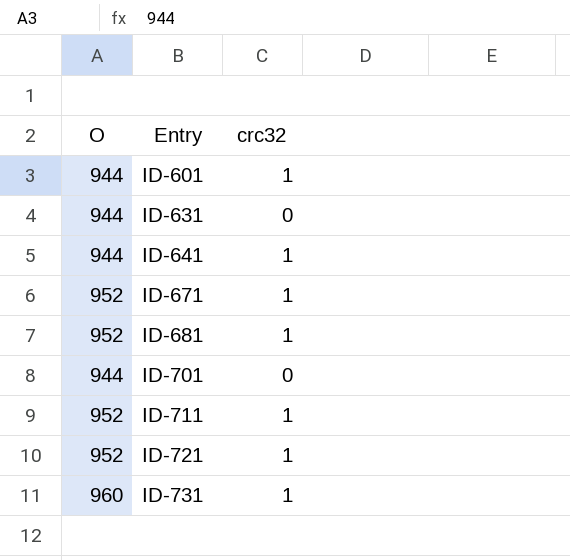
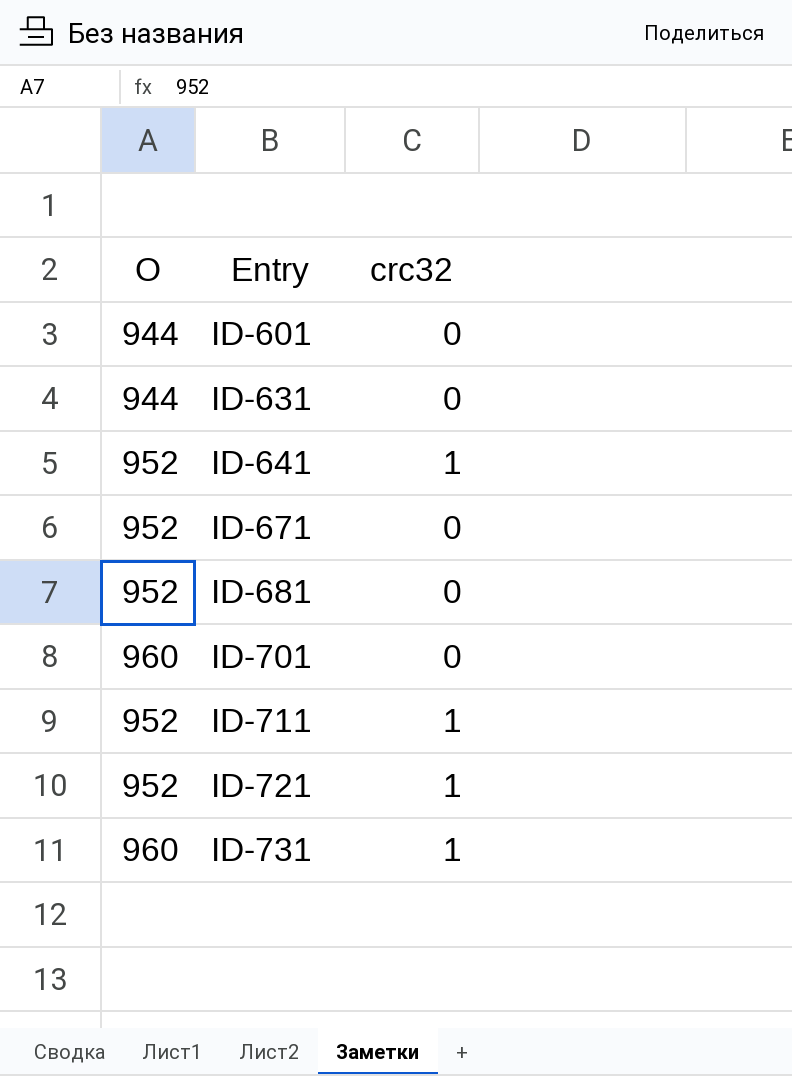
ID-601 | crc32: 1 -> 0
ID-641 | O: 944 -> 952
ID-671 | crc32: 1 -> 0
ID-681 | crc32: 1 -> 0
ID-701 | O: 944 -> 960

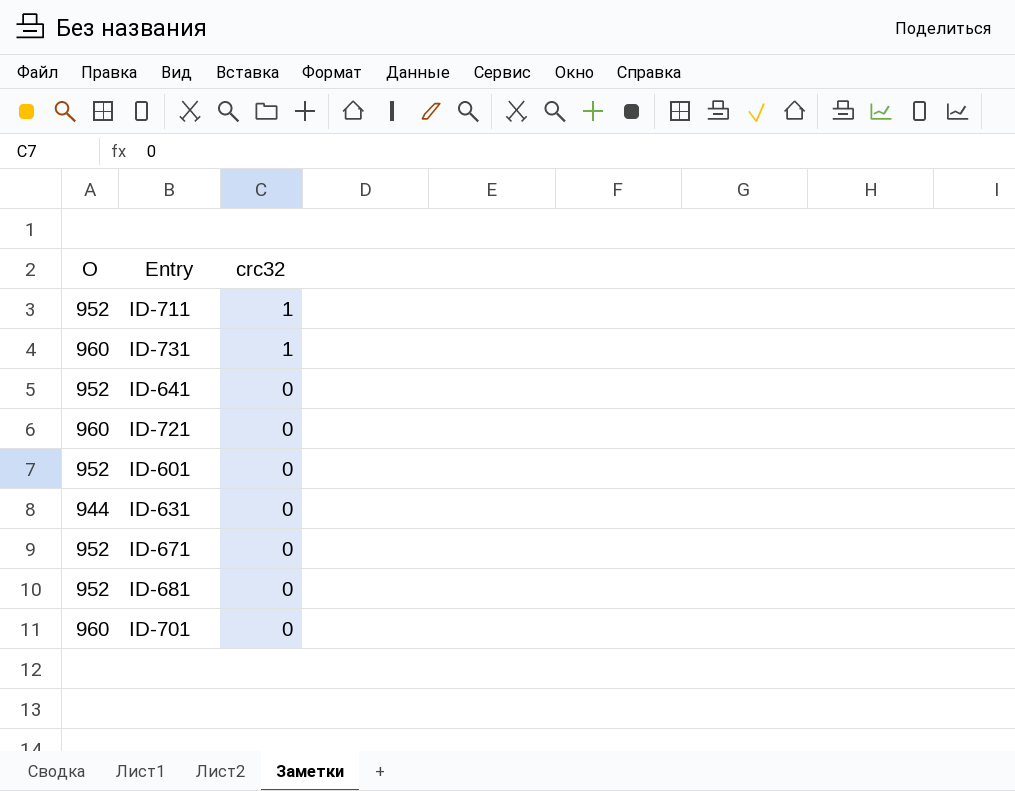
row order: Entry ascending -> crc32 descending
ID-641 | crc32: 1 -> 0
ID-721 | O: 952 -> 960
ID-721 | crc32: 1 -> 0
ID-601 | O: 944 -> 952

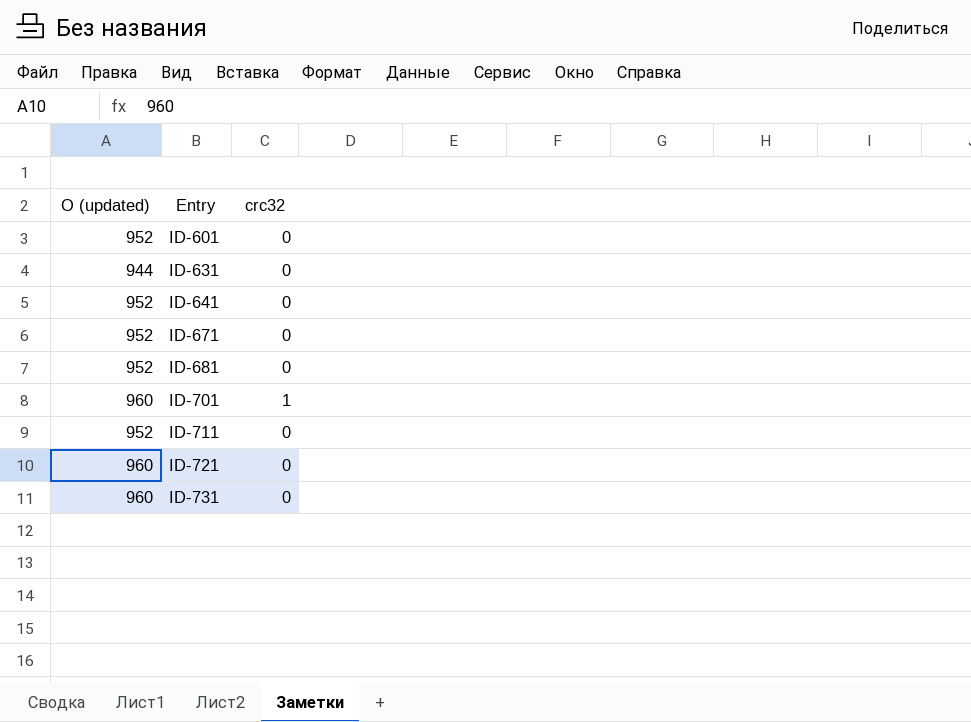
row order: crc32 descending -> Entry ascending
column name: O -> O (updated)
ID-701 | crc32: 0 -> 1
ID-711 | crc32: 1 -> 0
ID-731 | crc32: 1 -> 0

